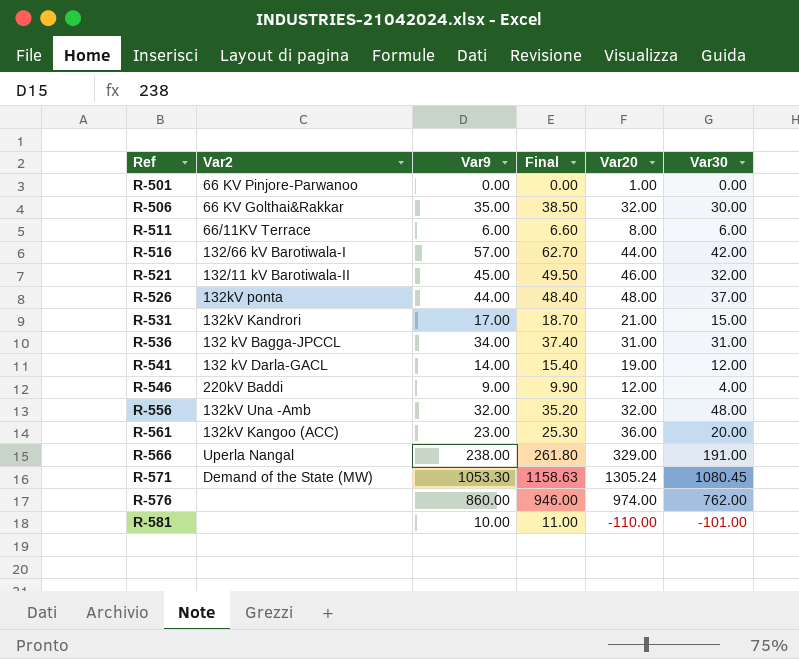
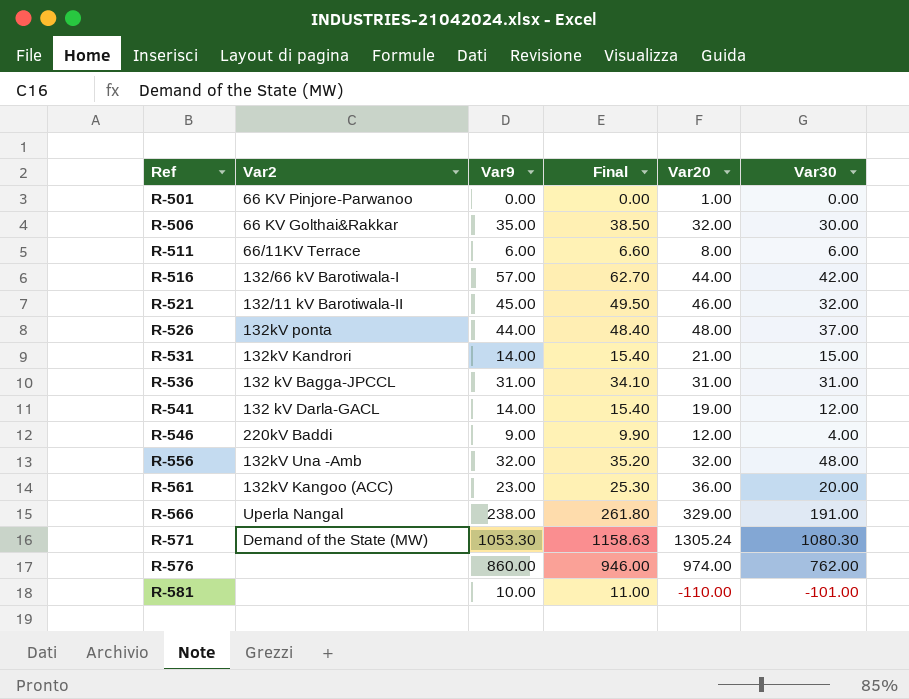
R-531 | Var9: 17.00 -> 14.00
R-531 | Final: 18.70 -> 15.40
R-536 | Var9: 34.00 -> 31.00
R-536 | Final: 37.40 -> 34.10
R-571 | Var30: 1080.45 -> 1080.30

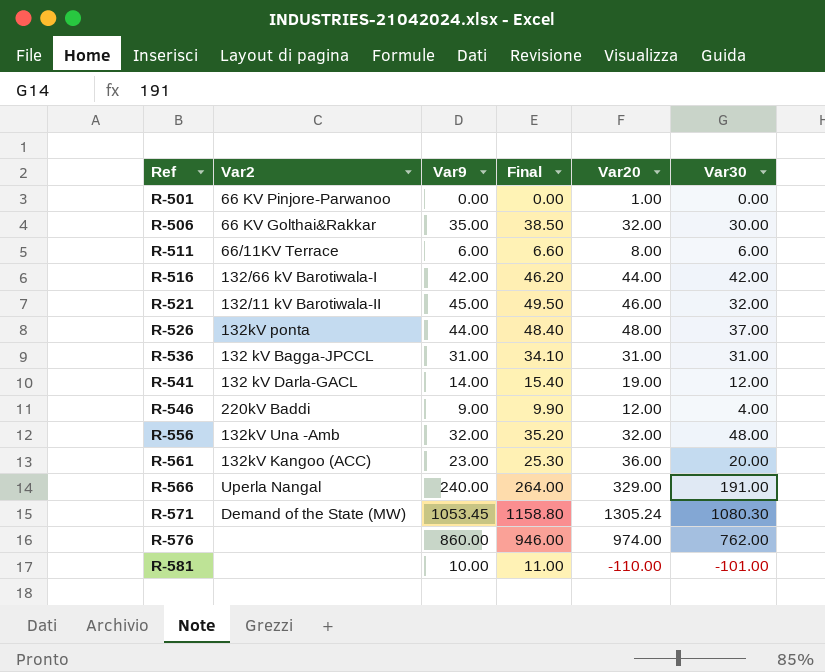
row R-531: 132kV Kandrori | 14.00 | 15.40 | 21.00 | 15.00 -> none
R-516 | Var9: 57.00 -> 42.00
R-516 | Final: 62.70 -> 46.20
R-566 | Var9: 238.00 -> 240.00
R-566 | Final: 261.80 -> 264.00
R-571 | Var9: 1053.30 -> 1053.45
R-571 | Final: 1158.63 -> 1158.80

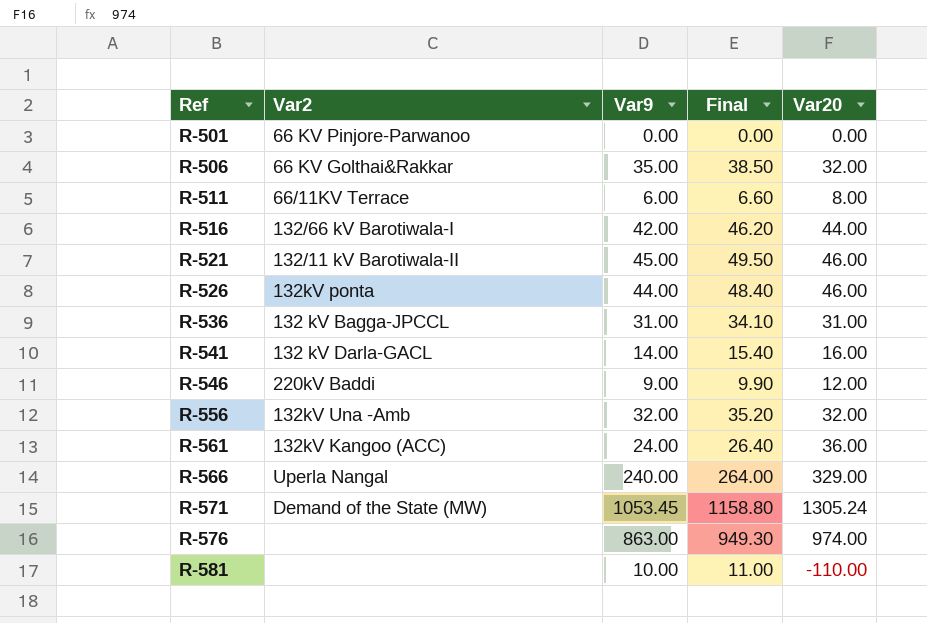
column Var30 | position: 6 -> none
R-501 | Var20: 1.00 -> 0.00
R-526 | Var20: 48.00 -> 46.00
R-541 | Var20: 19.00 -> 16.00
R-561 | Var9: 23.00 -> 24.00
R-561 | Final: 25.30 -> 26.40
R-576 | Var9: 860.00 -> 863.00
R-576 | Final: 946.00 -> 949.30

